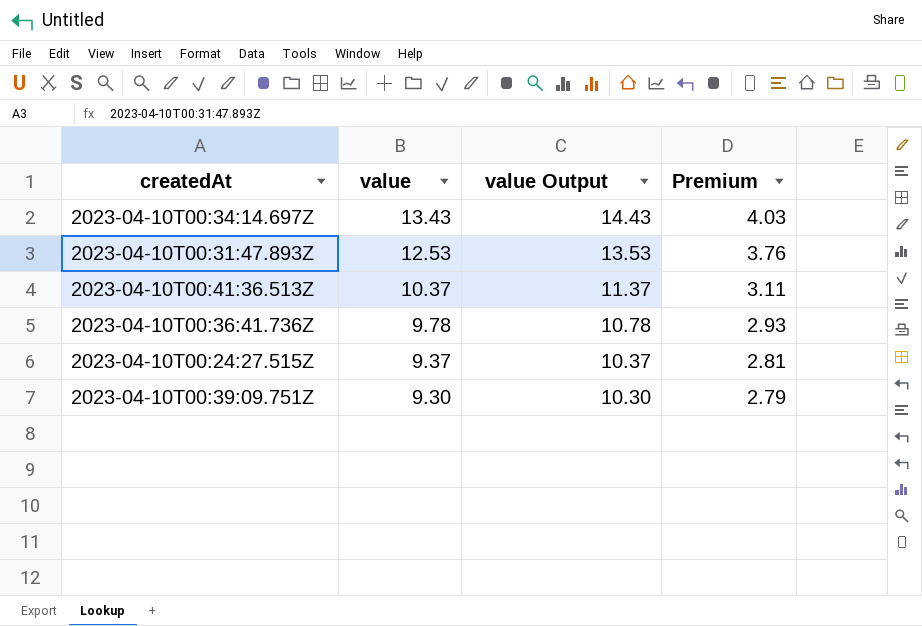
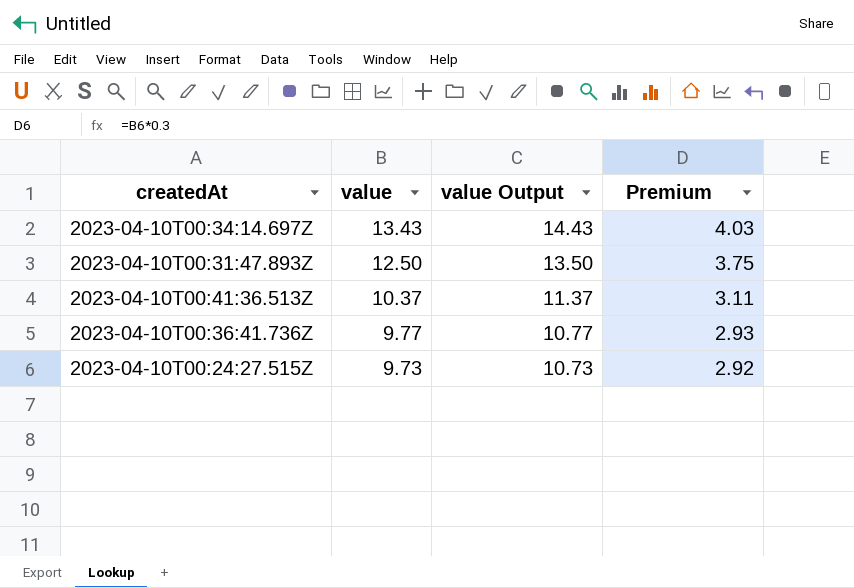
row 2023-04-10T00:39:09.751Z: 9.30 | 10.30 | 2.79 -> none
2023-04-10T00:31:47.893Z | value: 12.53 -> 12.50
2023-04-10T00:31:47.893Z | value Output: 13.53 -> 13.50
2023-04-10T00:31:47.893Z | Premium: 3.76 -> 3.75
2023-04-10T00:36:41.736Z | value: 9.78 -> 9.77
2023-04-10T00:36:41.736Z | value Output: 10.78 -> 10.77
2023-04-10T00:24:27.515Z | value: 9.37 -> 9.73
2023-04-10T00:24:27.515Z | value Output: 10.37 -> 10.73
2023-04-10T00:24:27.515Z | Premium: 2.81 -> 2.92

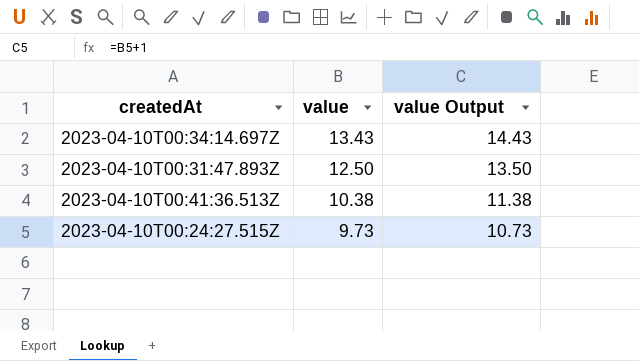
column Premium | formula: [value] * 0.3 -> none
row 2023-04-10T00:36:41.736Z: 9.77 | 10.77 | 2.93 -> none
2023-04-10T00:41:36.513Z | value: 10.37 -> 10.38
2023-04-10T00:41:36.513Z | value Output: 11.37 -> 11.38

